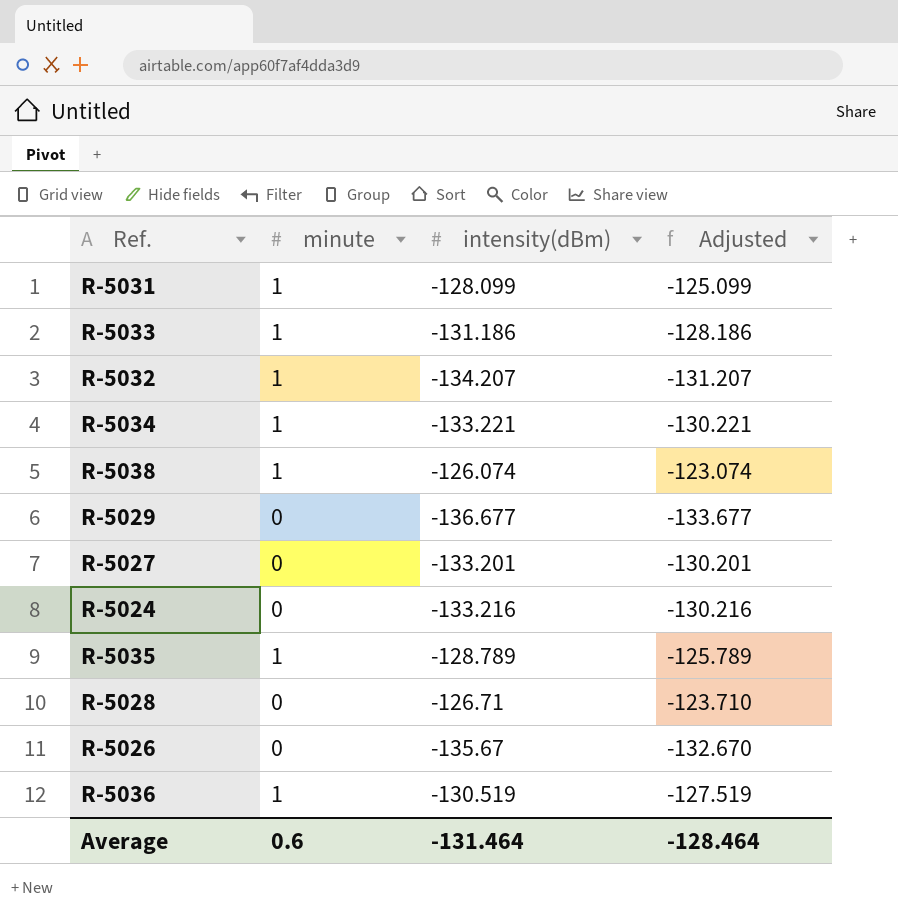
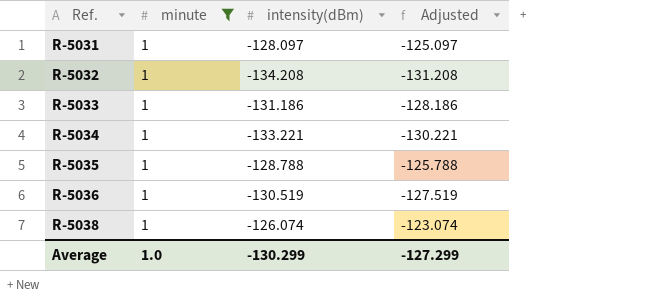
filter: none -> minute = 1
row order: none -> Ref. ascending
R-5031 | intensity(dBm): -128.099 -> -128.097
R-5031 | Adjusted: -125.099 -> -125.097
R-5032 | intensity(dBm): -134.207 -> -134.208
R-5032 | Adjusted: -131.207 -> -131.208
R-5035 | intensity(dBm): -128.789 -> -128.788
R-5035 | Adjusted: -125.789 -> -125.788
Average | minute: 0.6 -> 1.0
Average | intensity(dBm): -131.464 -> -130.299
Average | Adjusted: -128.464 -> -127.299

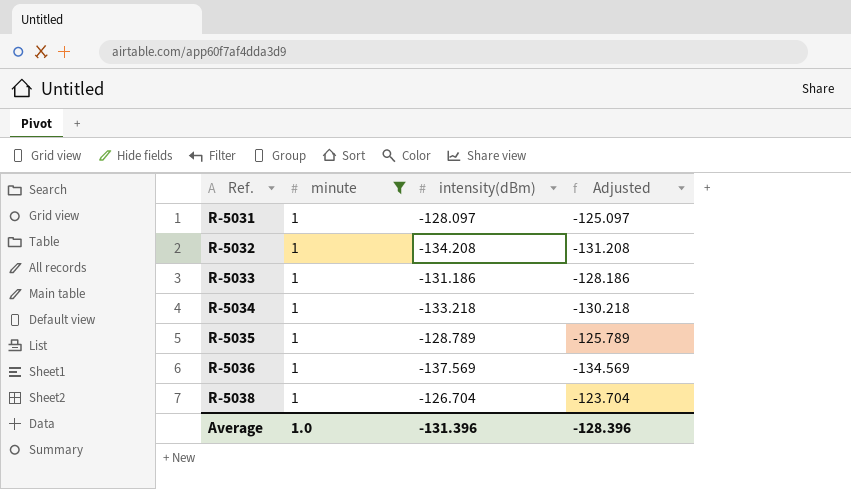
R-5034 | intensity(dBm): -133.221 -> -133.218
R-5034 | Adjusted: -130.221 -> -130.218
R-5035 | intensity(dBm): -128.788 -> -128.789
R-5035 | Adjusted: -125.788 -> -125.789
R-5036 | intensity(dBm): -130.519 -> -137.569
R-5036 | Adjusted: -127.519 -> -134.569
R-5038 | intensity(dBm): -126.074 -> -126.704
R-5038 | Adjusted: -123.074 -> -123.704
Average | intensity(dBm): -130.299 -> -131.396
Average | Adjusted: -127.299 -> -128.396

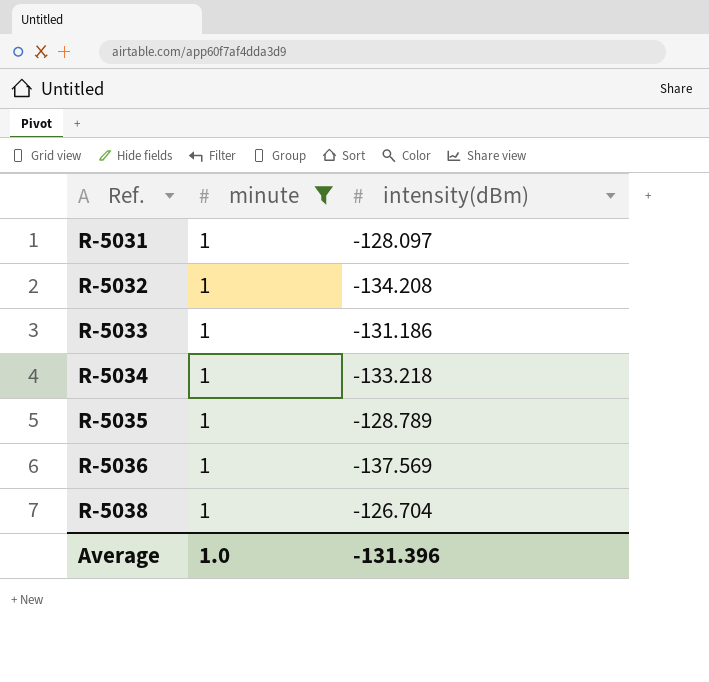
column Adjusted | formula: [intensity(dBm)] + 3 -> none

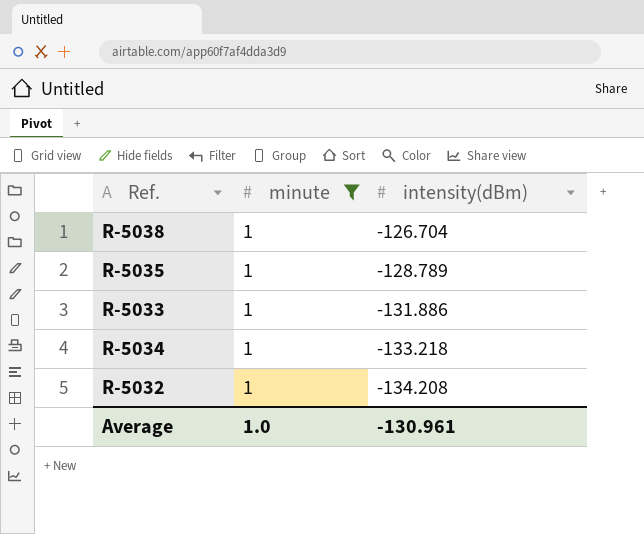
row order: Ref. ascending -> intensity(dBm) descending
row R-5031: 1 | -128.097 -> none
row R-5036: 1 | -137.569 -> none
R-5033 | intensity(dBm): -131.186 -> -131.886
Average | intensity(dBm): -131.396 -> -130.961

